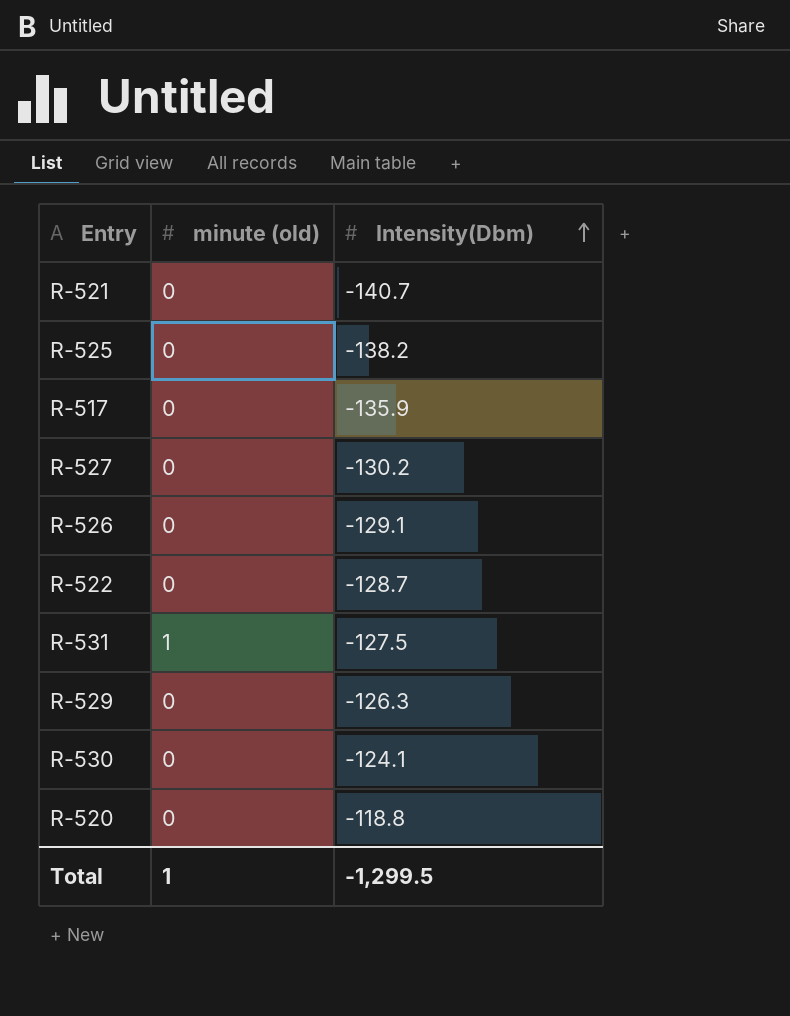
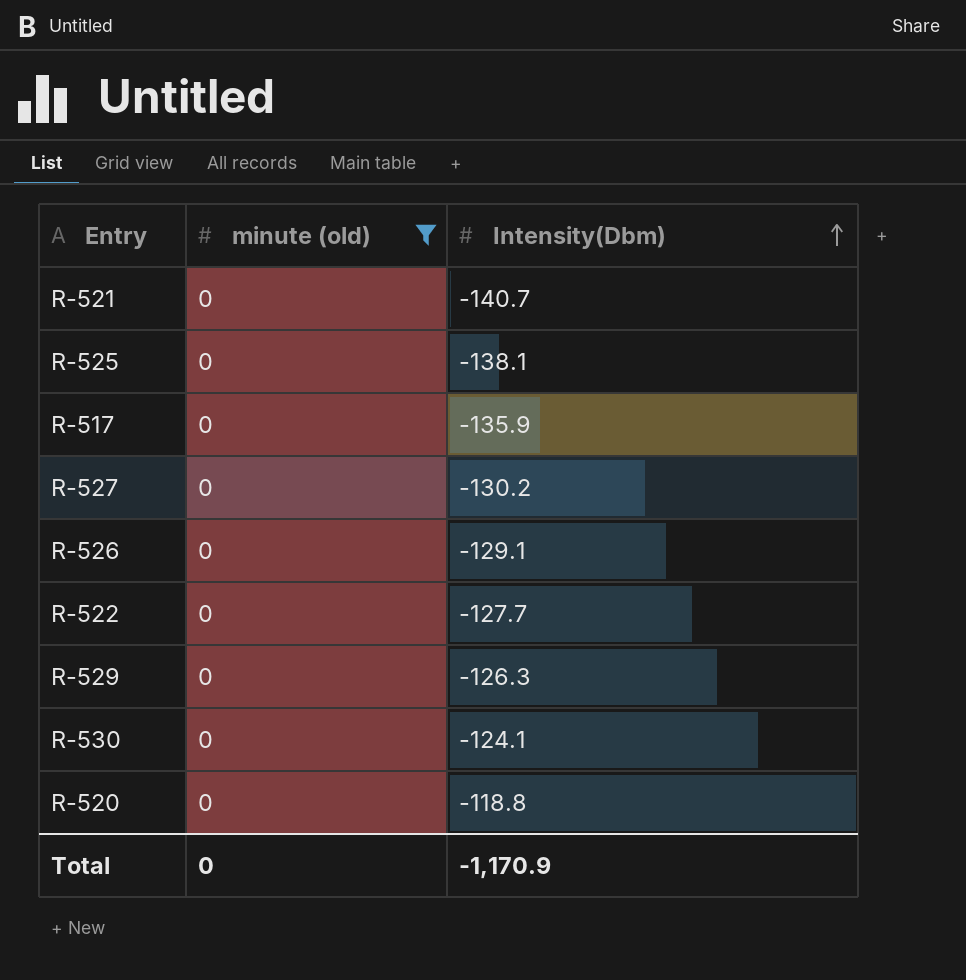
filter: none -> minute (old) = 0
R-525 | Intensity(Dbm): -138.2 -> -138.1
R-522 | Intensity(Dbm): -128.7 -> -127.7
Total | minute (old): 1 -> 0
Total | Intensity(Dbm): -1,299.5 -> -1,170.9

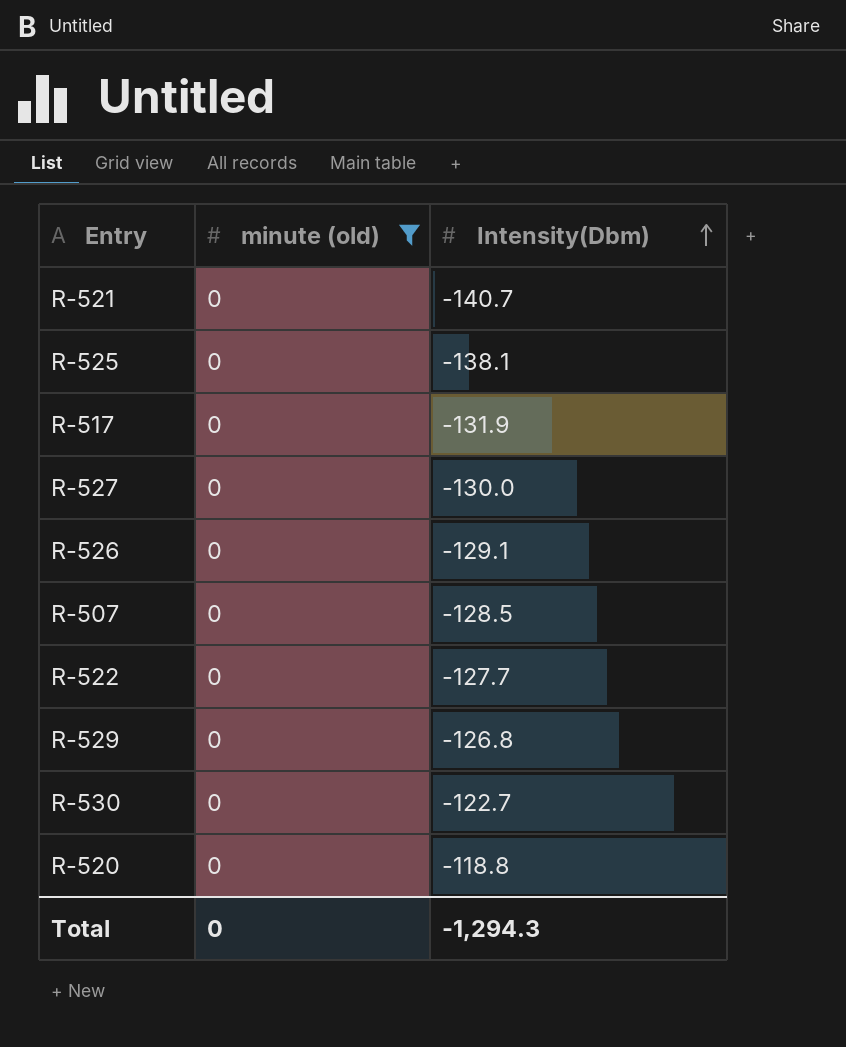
R-517 | Intensity(Dbm): -135.9 -> -131.9
R-527 | Intensity(Dbm): -130.2 -> -130.0
row R-507: none -> 0 | -128.5
R-529 | Intensity(Dbm): -126.3 -> -126.8
R-530 | Intensity(Dbm): -124.1 -> -122.7
Total | Intensity(Dbm): -1,170.9 -> -1,294.3

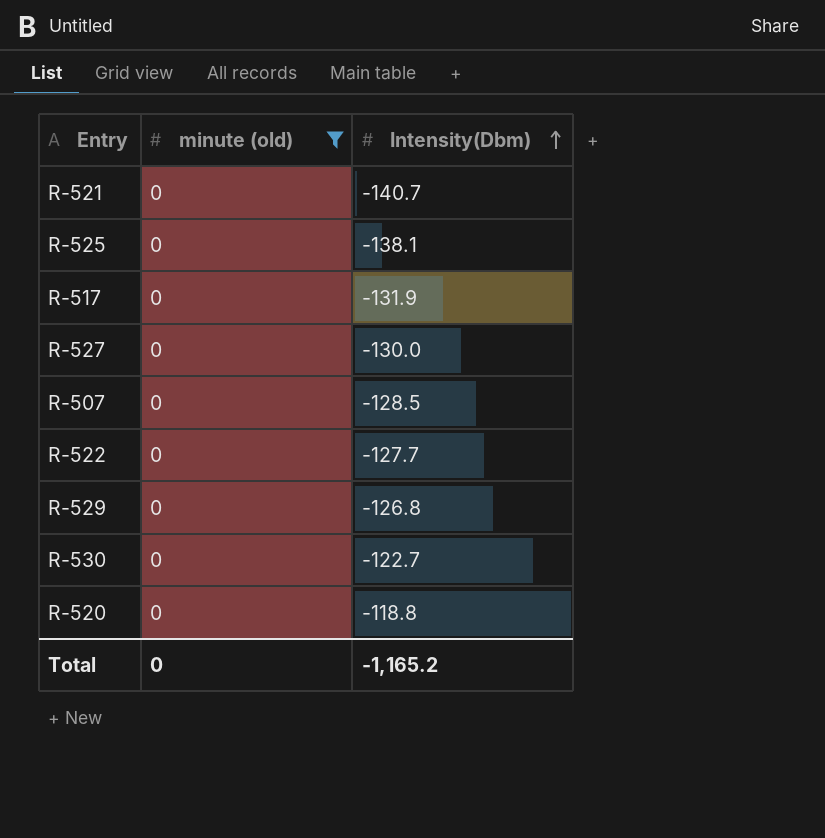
row R-526: 0 | -129.1 -> none
Total | Intensity(Dbm): -1,294.3 -> -1,165.2

